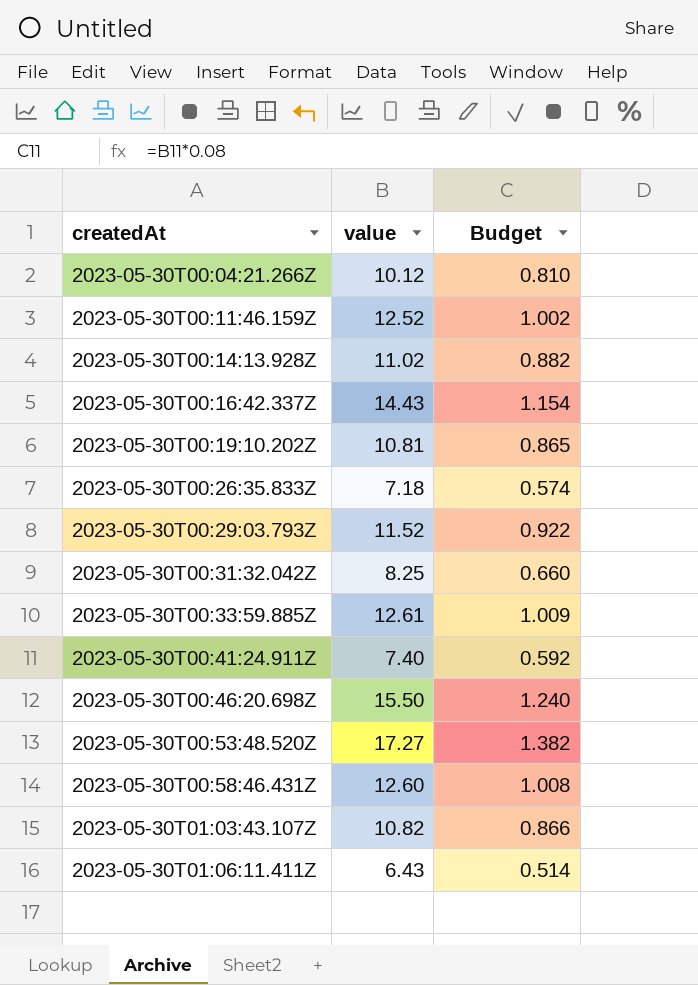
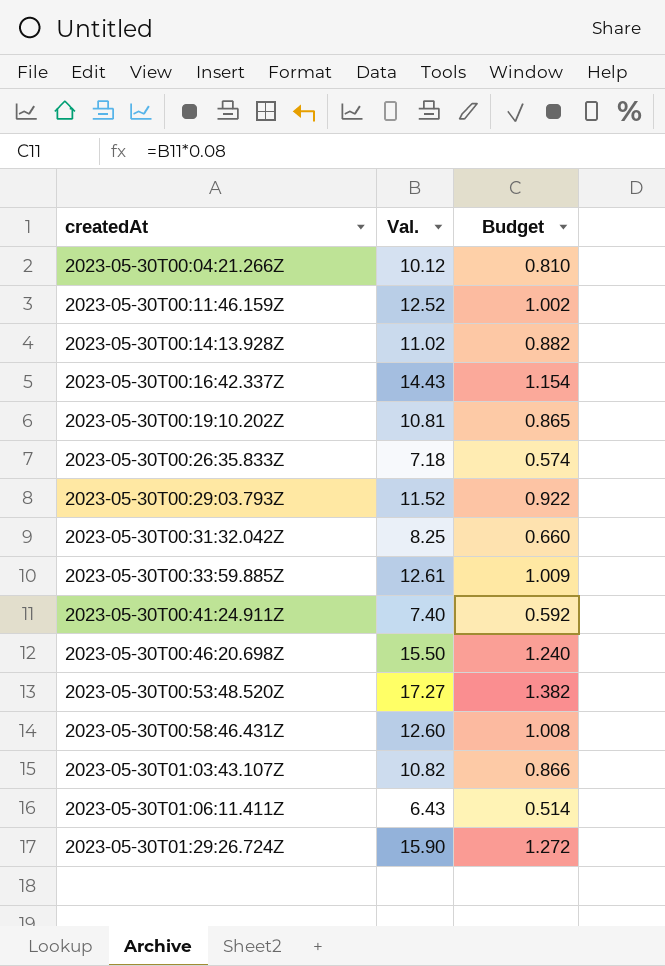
column name: value -> Val.
row 2023-05-30T01:29:26.724Z: none -> 15.90 | 1.272

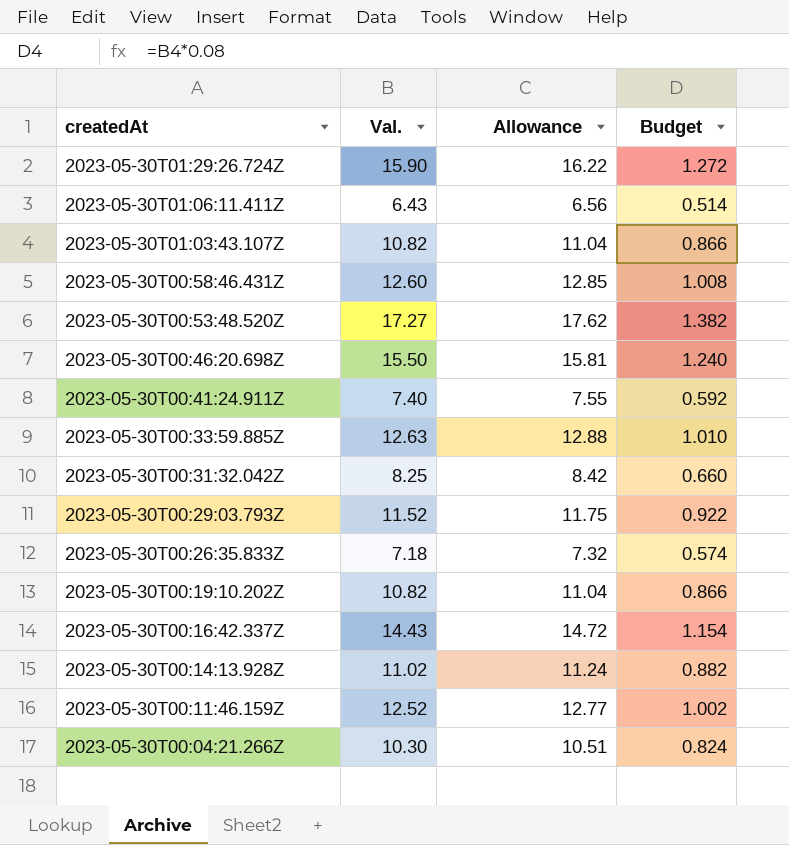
row order: createdAt ascending -> createdAt descending
column Allowance | formula: none -> [Val.] * 1.02
2023-05-30T00:33:59.885Z | Val.: 12.61 -> 12.63
2023-05-30T00:33:59.885Z | Budget: 1.009 -> 1.010
2023-05-30T00:19:10.202Z | Val.: 10.81 -> 10.82
2023-05-30T00:19:10.202Z | Budget: 0.865 -> 0.866
2023-05-30T00:04:21.266Z | Val.: 10.12 -> 10.30
2023-05-30T00:04:21.266Z | Budget: 0.810 -> 0.824

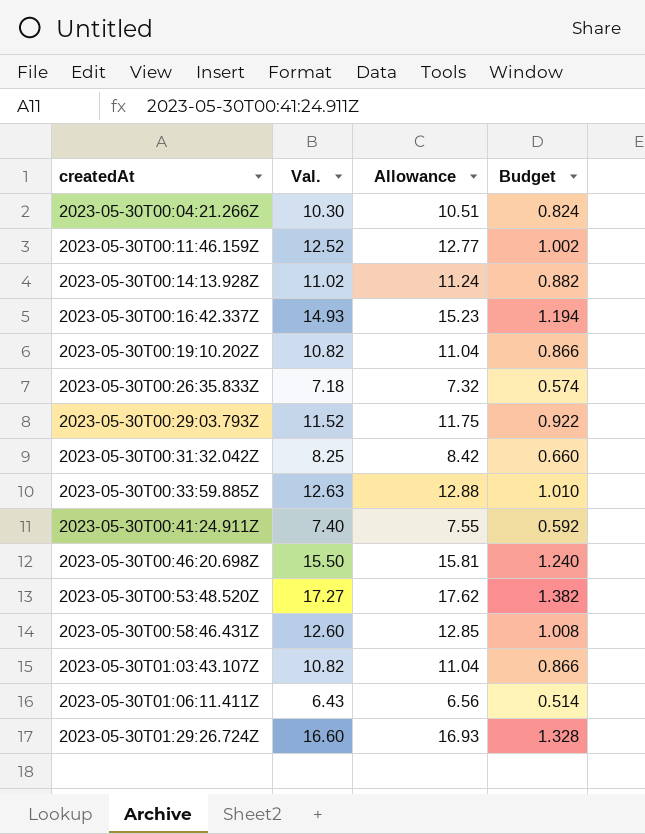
row order: createdAt descending -> createdAt ascending
2023-05-30T00:16:42.337Z | Val.: 14.43 -> 14.93
2023-05-30T00:16:42.337Z | Allowance: 14.72 -> 15.23
2023-05-30T00:16:42.337Z | Budget: 1.154 -> 1.194
2023-05-30T01:29:26.724Z | Val.: 15.90 -> 16.60
2023-05-30T01:29:26.724Z | Allowance: 16.22 -> 16.93
2023-05-30T01:29:26.724Z | Budget: 1.272 -> 1.328

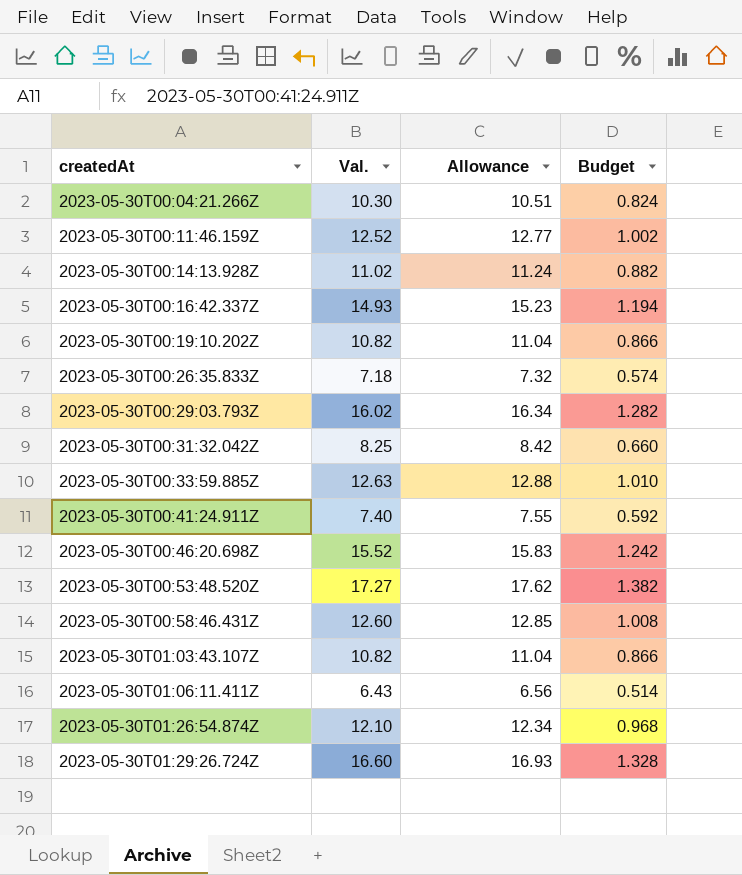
2023-05-30T00:29:03.793Z | Val.: 11.52 -> 16.02
2023-05-30T00:29:03.793Z | Allowance: 11.75 -> 16.34
2023-05-30T00:29:03.793Z | Budget: 0.922 -> 1.282
2023-05-30T00:46:20.698Z | Val.: 15.50 -> 15.52
2023-05-30T00:46:20.698Z | Allowance: 15.81 -> 15.83
2023-05-30T00:46:20.698Z | Budget: 1.240 -> 1.242
row 2023-05-30T01:26:54.874Z: none -> 12.10 | 12.34 | 0.968

